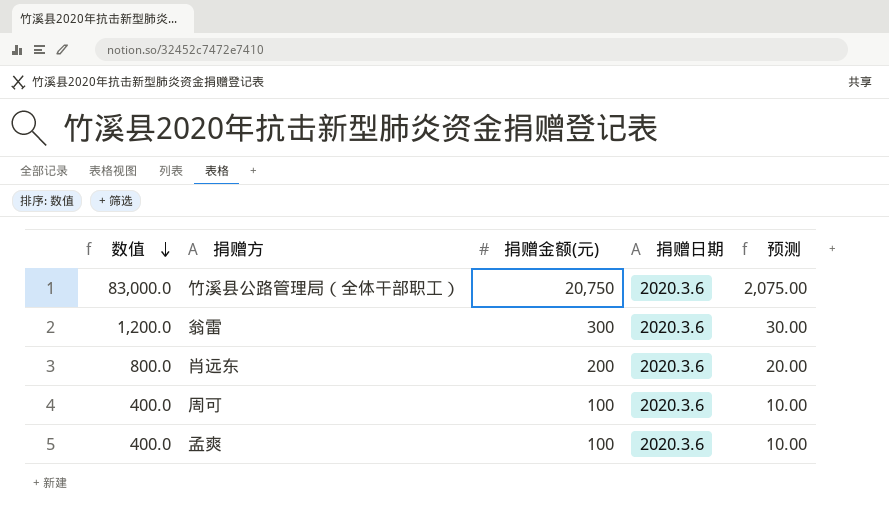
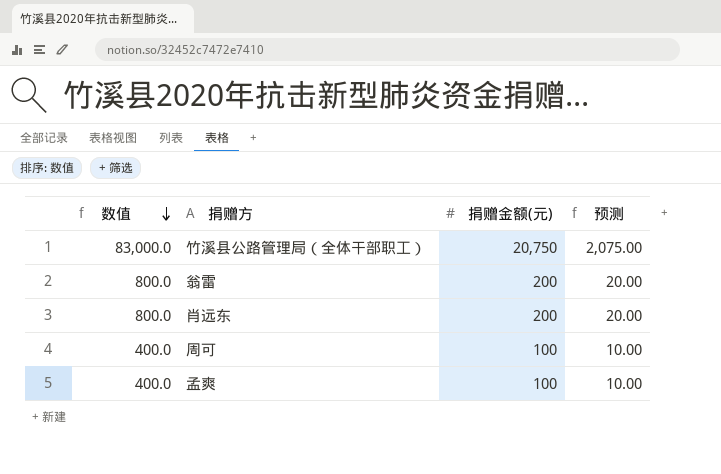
column 捐赠日期 | position: 4 -> none
翁雷 | 数值: 1,200.0 -> 800.0
翁雷 | 捐赠金额(元): 300 -> 200
翁雷 | 预测: 30.00 -> 20.00

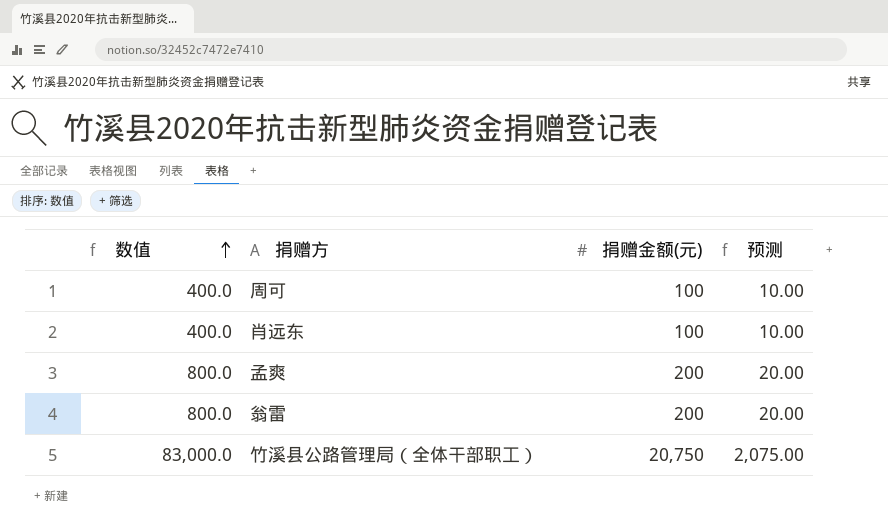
row order: 数值 descending -> 数值 ascending
肖远东 | 数值: 800.0 -> 400.0
肖远东 | 捐赠金额(元): 200 -> 100
肖远东 | 预测: 20.00 -> 10.00
孟爽 | 数值: 400.0 -> 800.0
孟爽 | 捐赠金额(元): 100 -> 200
孟爽 | 预测: 10.00 -> 20.00

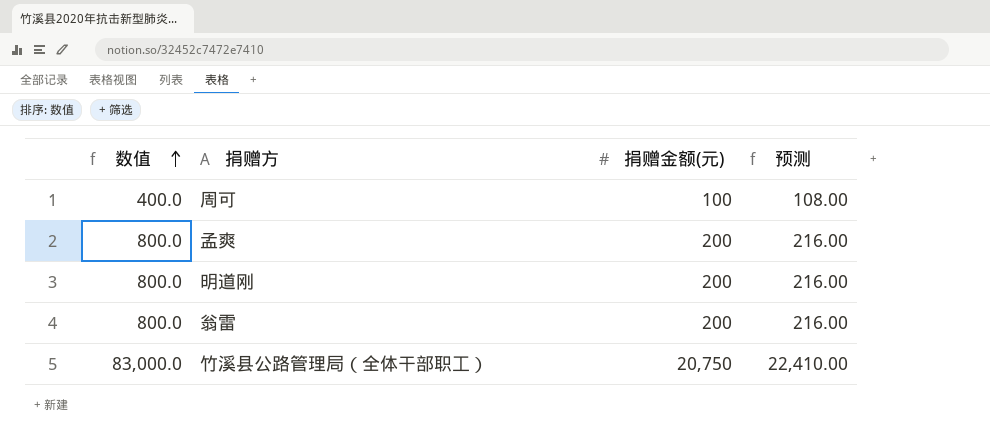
column 预测 | formula: [捐赠金额(元)] * 0.1 -> [捐赠金额(元)] * 1.08
row 肖远东: 400.0 | 100 | 10.00 -> none
row 明道刚: none -> 800.0 | 200 | 216.00

